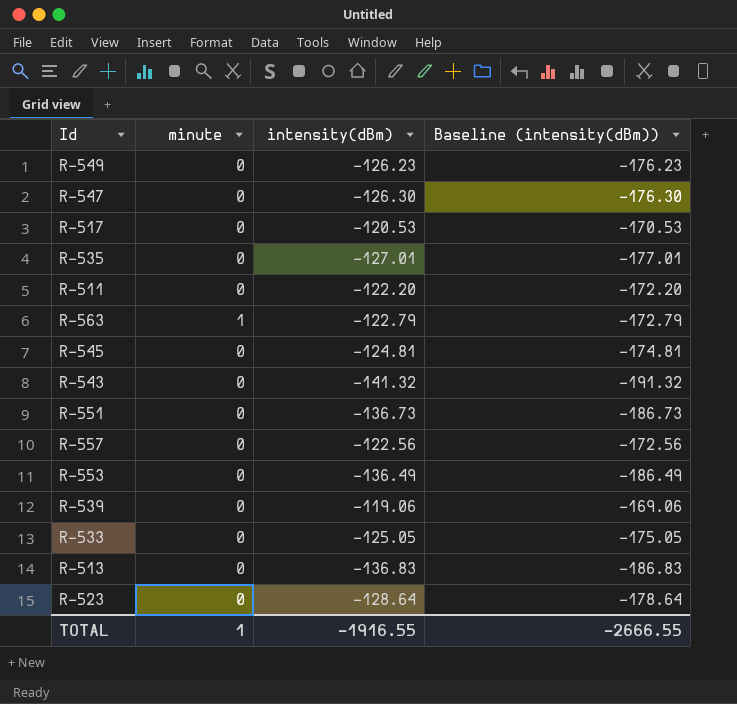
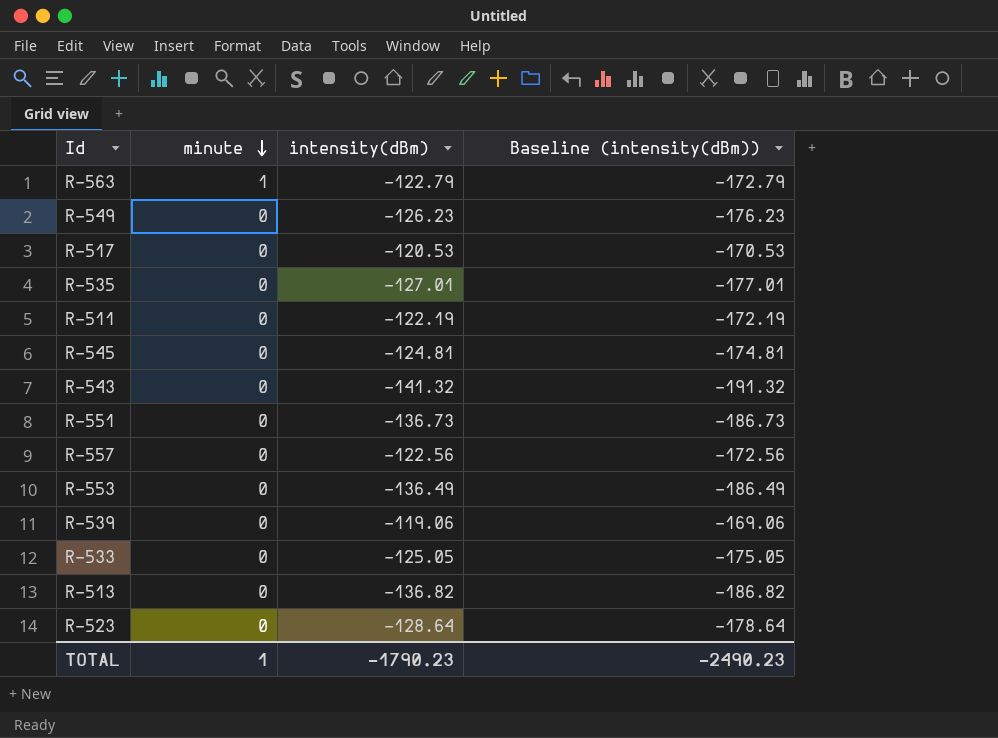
row order: none -> minute descending
row R-547: 0 | -126.30 | -176.30 -> none
R-511 | intensity(dBm): -122.20 -> -122.19
R-511 | Baseline (intensity(dBm)): -172.20 -> -172.19
R-513 | intensity(dBm): -136.83 -> -136.82
R-513 | Baseline (intensity(dBm)): -186.83 -> -186.82
TOTAL | intensity(dBm): -1916.55 -> -1790.23
TOTAL | Baseline (intensity(dBm)): -2666.55 -> -2490.23

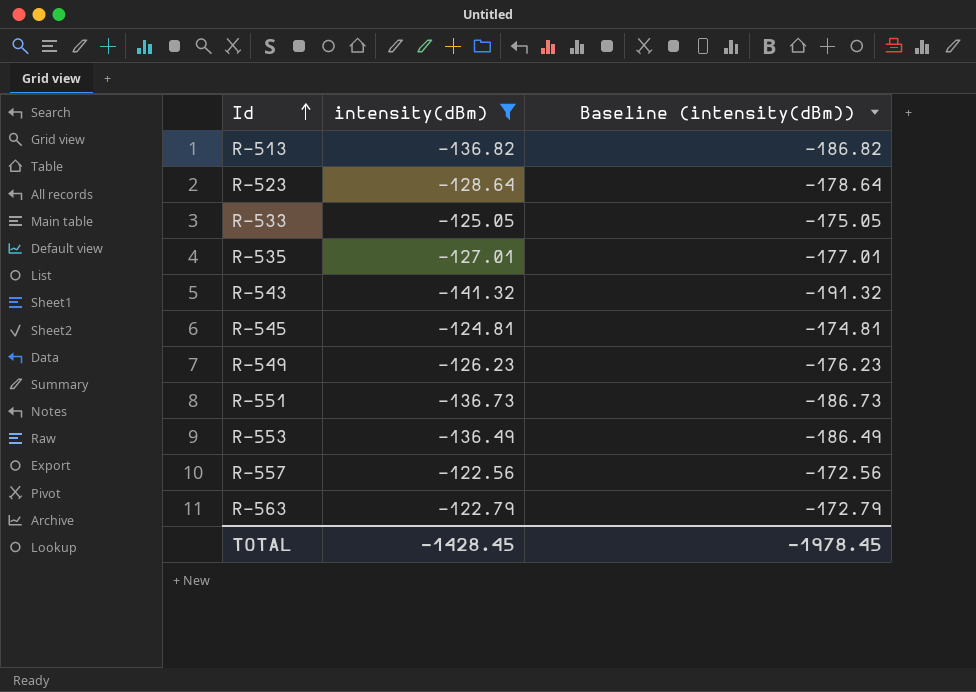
filter: none -> intensity(dBm) <= -122.56
row order: minute descending -> Id ascending
column minute | position: 2 -> none
TOTAL | intensity(dBm): -1790.23 -> -1428.45
TOTAL | Baseline (intensity(dBm)): -2490.23 -> -1978.45

